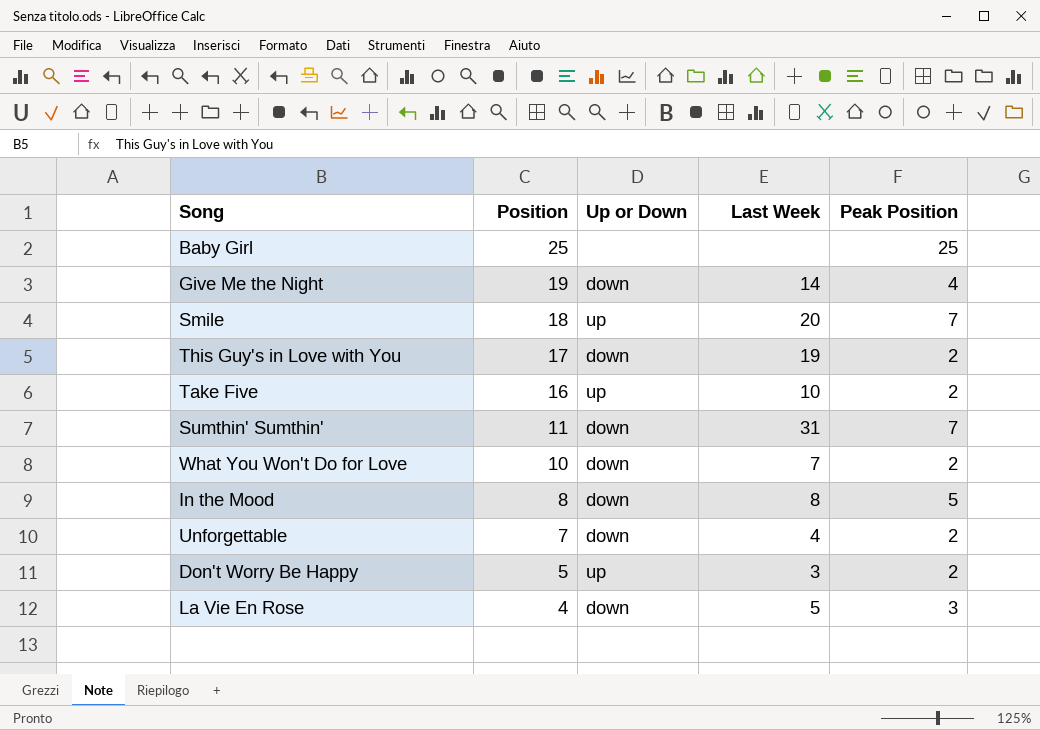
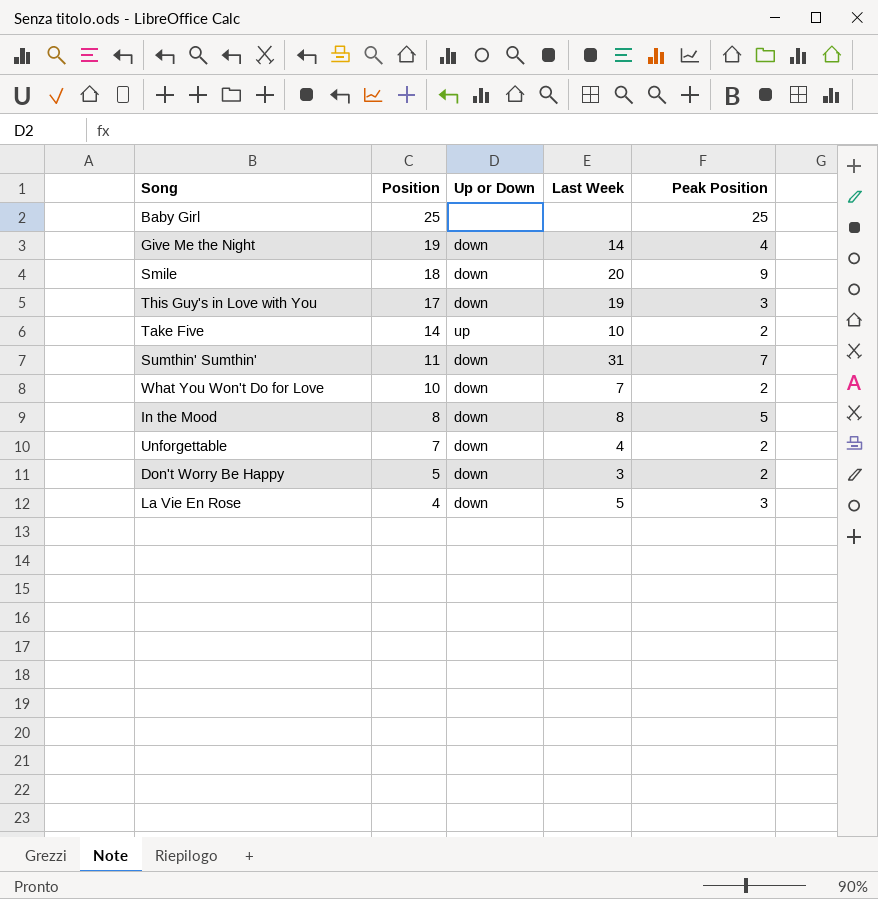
Smile | Up or Down: up -> down
Smile | Peak Position: 7 -> 9
This Guy's in Love with You | Peak Position: 2 -> 3
Take Five | Position: 16 -> 14
Don't Worry Be Happy | Up or Down: up -> down

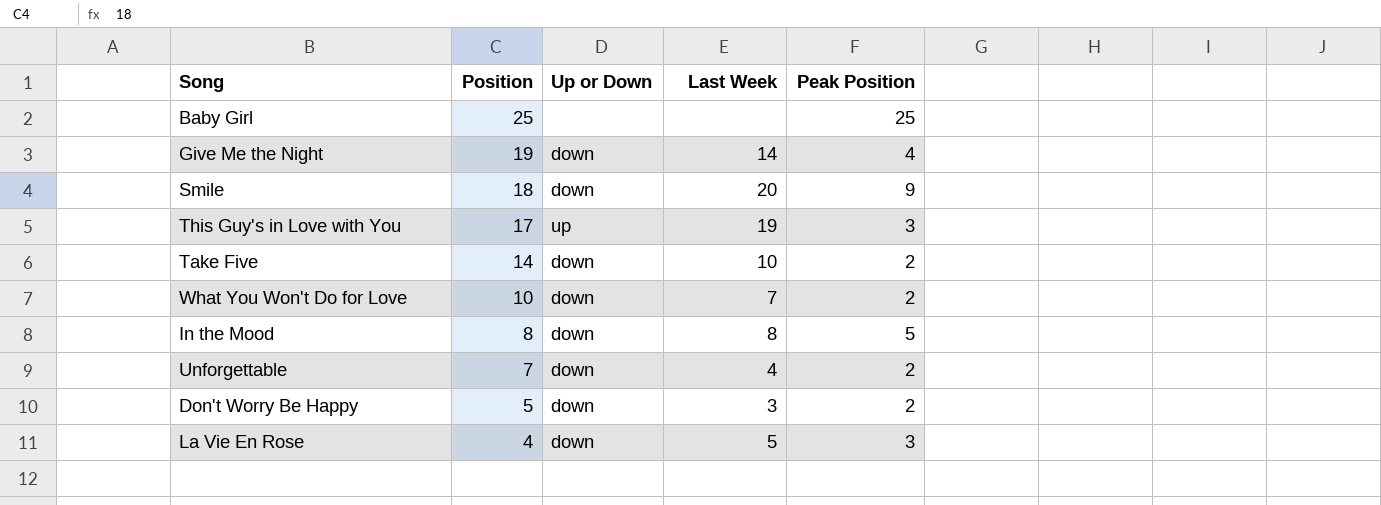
row Sumthin' Sumthin': 11 | down | 31 | 7 -> none
This Guy's in Love with You | Up or Down: down -> up
Take Five | Up or Down: up -> down

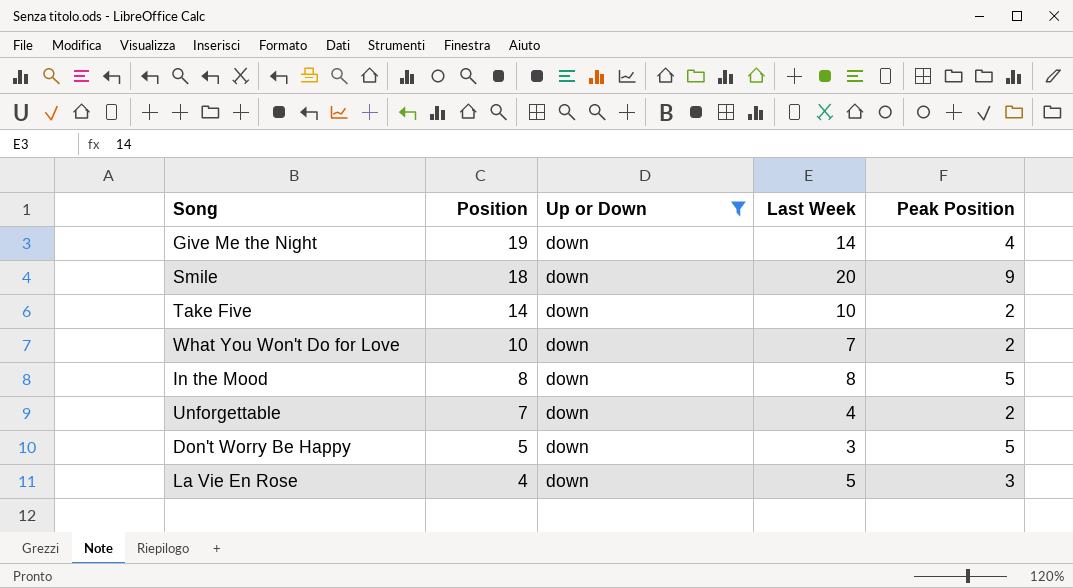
filter: none -> Up or Down = down
Don't Worry Be Happy | Peak Position: 2 -> 5

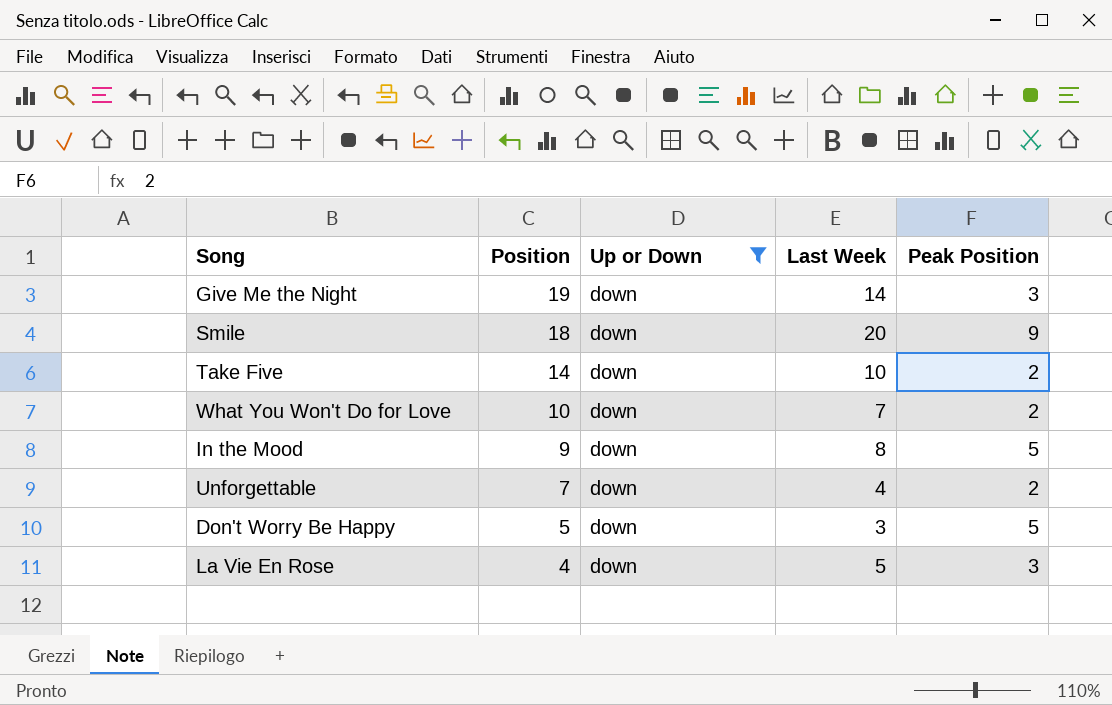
Give Me the Night | Peak Position: 4 -> 3
In the Mood | Position: 8 -> 9

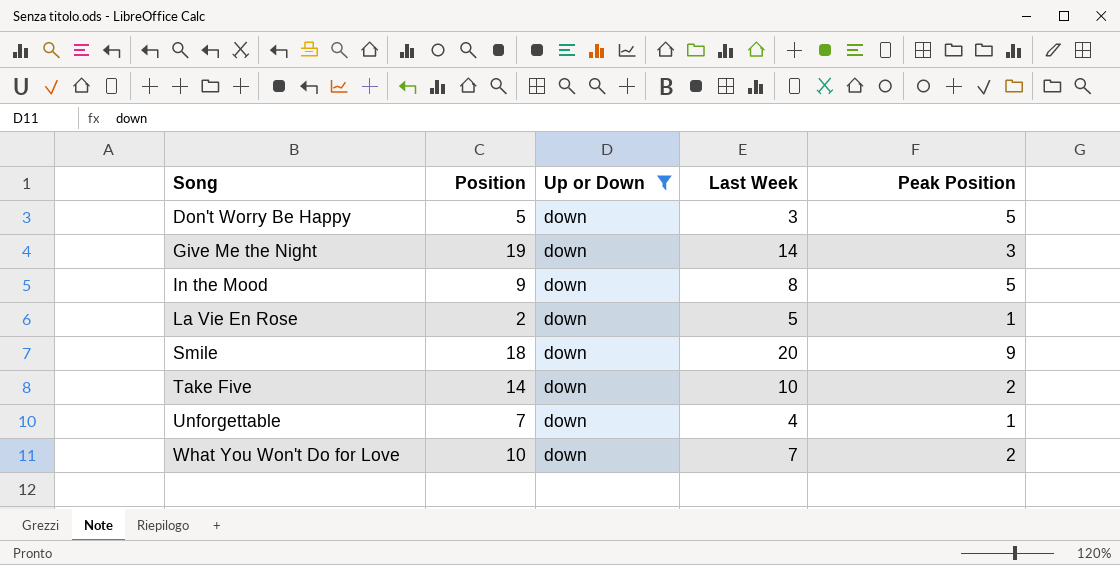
row order: Position descending -> Song ascending
La Vie En Rose | Position: 4 -> 2
La Vie En Rose | Peak Position: 3 -> 1
Unforgettable | Peak Position: 2 -> 1

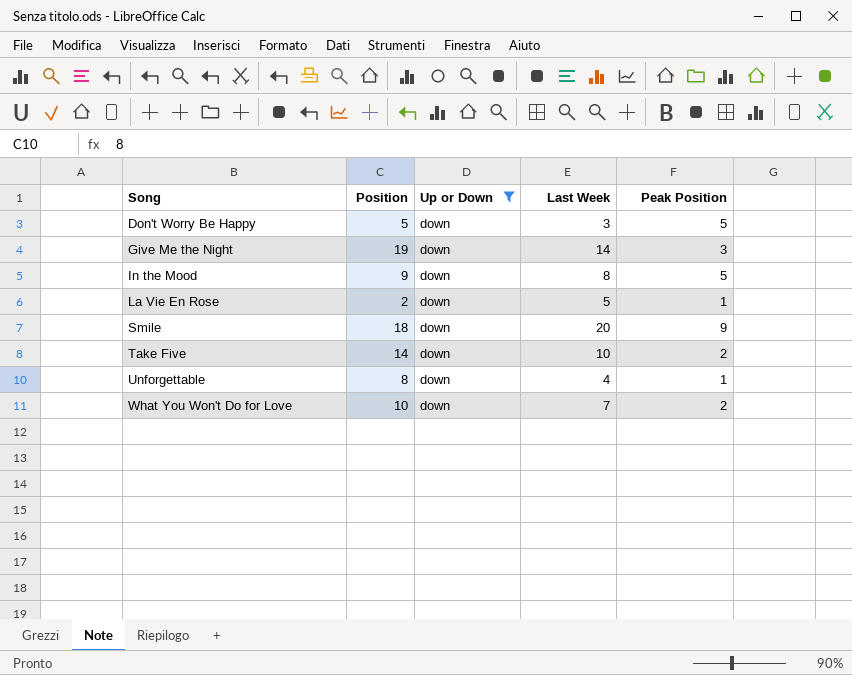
Unforgettable | Position: 7 -> 8

